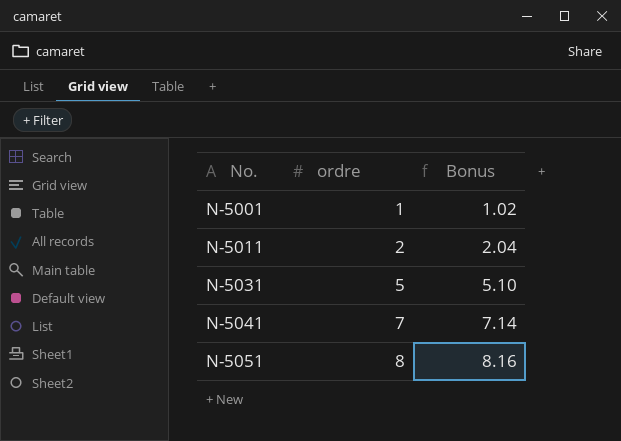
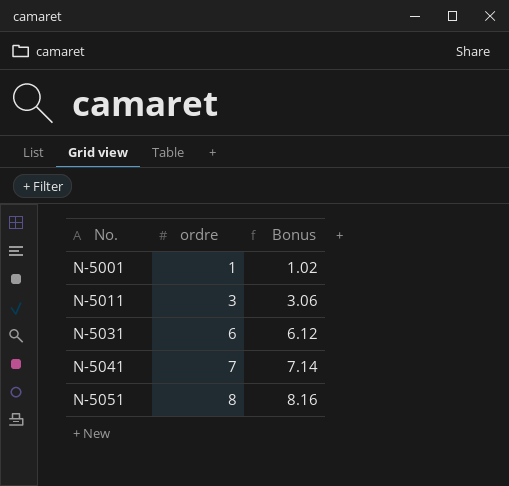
N-5011 | ordre: 2 -> 3
N-5011 | Bonus: 2.04 -> 3.06
N-5031 | ordre: 5 -> 6
N-5031 | Bonus: 5.10 -> 6.12

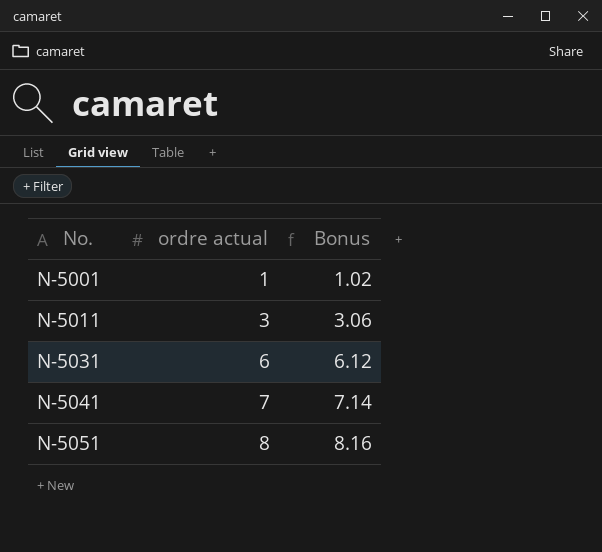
column name: ordre -> ordre actual

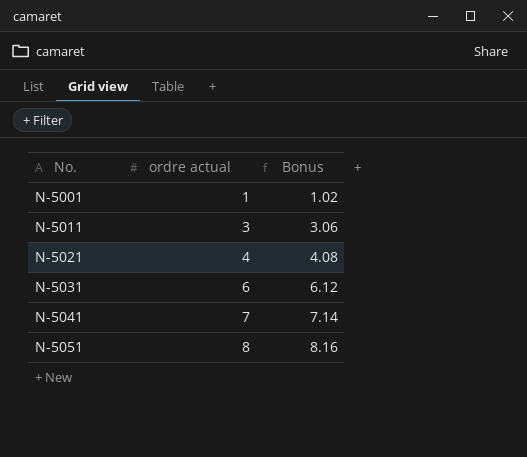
row N-5021: none -> 4 | 4.08

